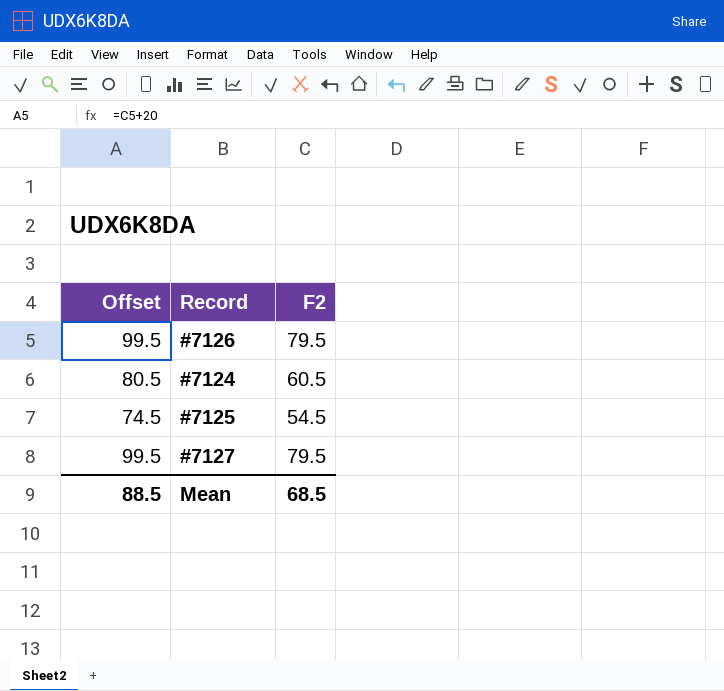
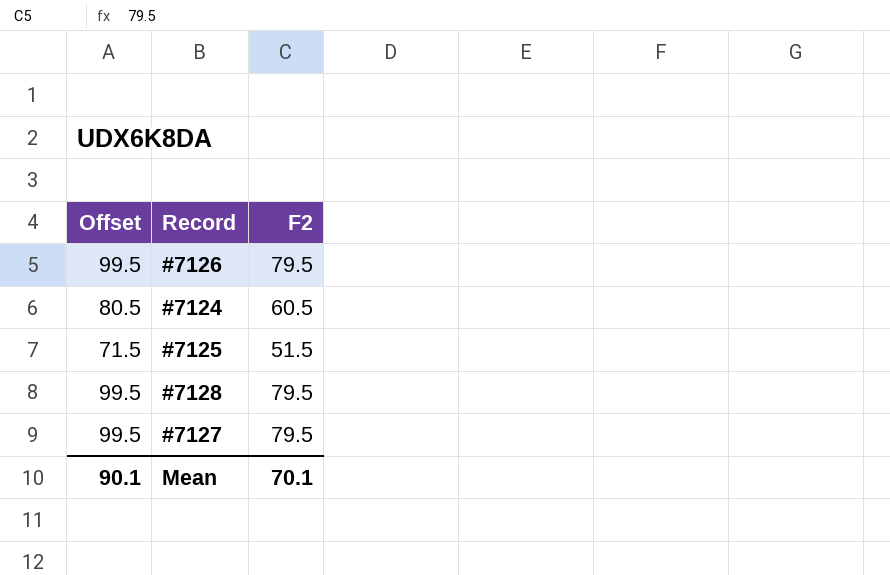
#7125 | Offset: 74.5 -> 71.5
#7125 | F2: 54.5 -> 51.5
row #7128: none -> 99.5 | 79.5
Mean | Offset: 88.5 -> 90.1
Mean | F2: 68.5 -> 70.1

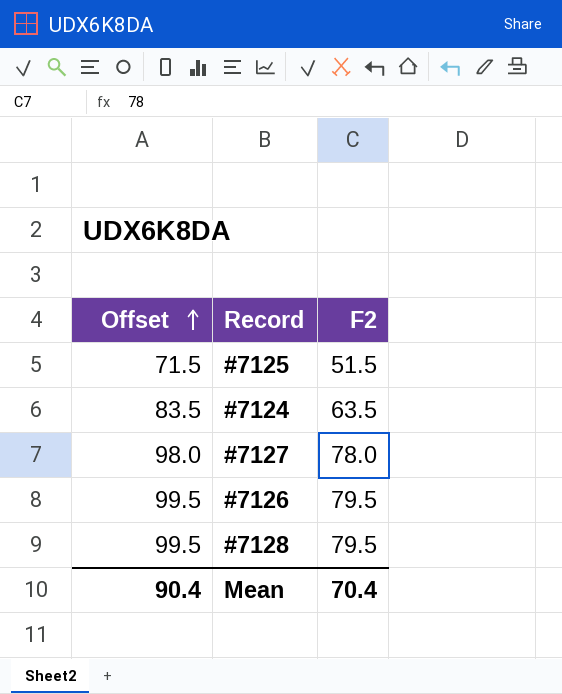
row order: none -> Offset ascending
#7124 | Offset: 80.5 -> 83.5
#7124 | F2: 60.5 -> 63.5
#7127 | Offset: 99.5 -> 98.0
#7127 | F2: 79.5 -> 78.0
Mean | Offset: 90.1 -> 90.4
Mean | F2: 70.1 -> 70.4

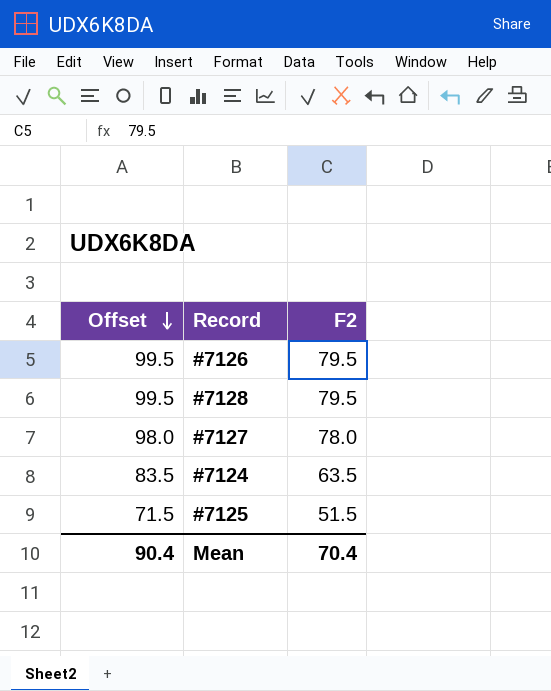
row order: Offset ascending -> Offset descending

